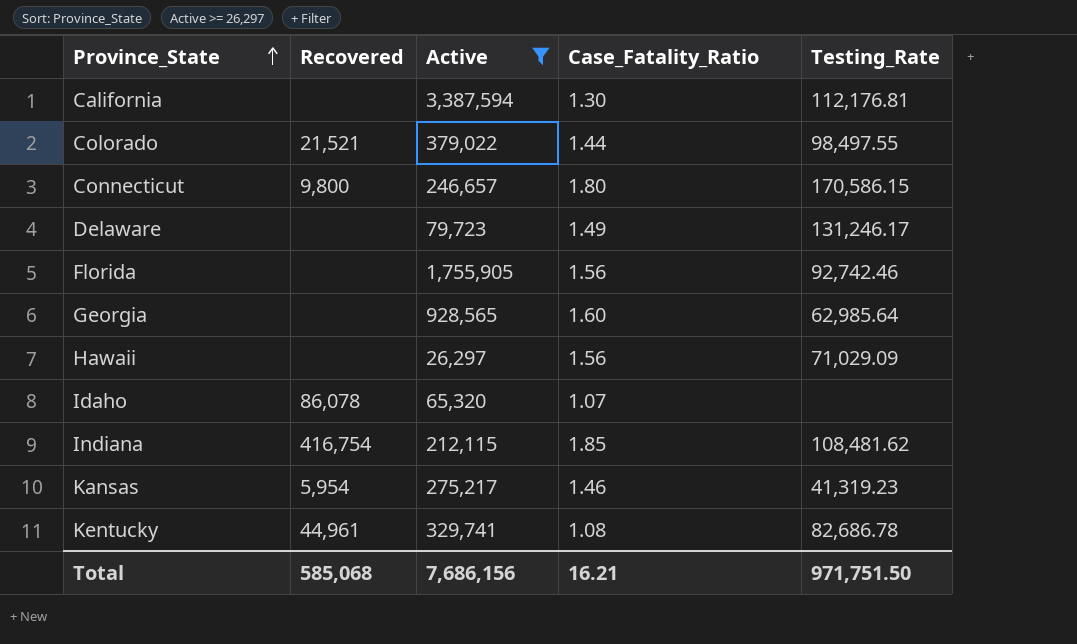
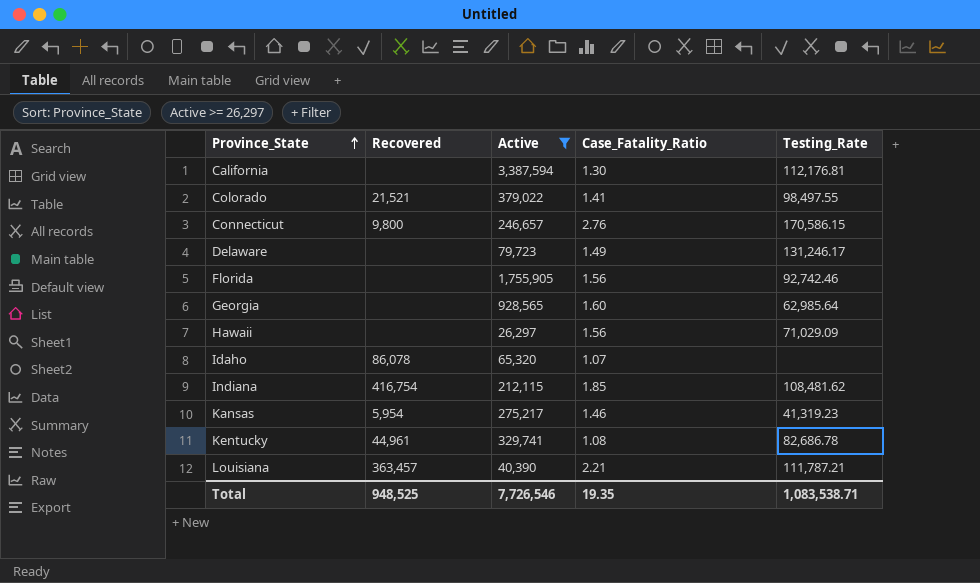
Colorado | Case_Fatality_Ratio: 1.44 -> 1.41
Connecticut | Case_Fatality_Ratio: 1.80 -> 2.76
row Louisiana: none -> 363,457 | 40,390 | 2.21 | 111,787.21
Total | Recovered: 585,068 -> 948,525
Total | Active: 7,686,156 -> 7,726,546
Total | Case_Fatality_Ratio: 16.21 -> 19.35
Total | Testing_Rate: 971,751.50 -> 1,083,538.71

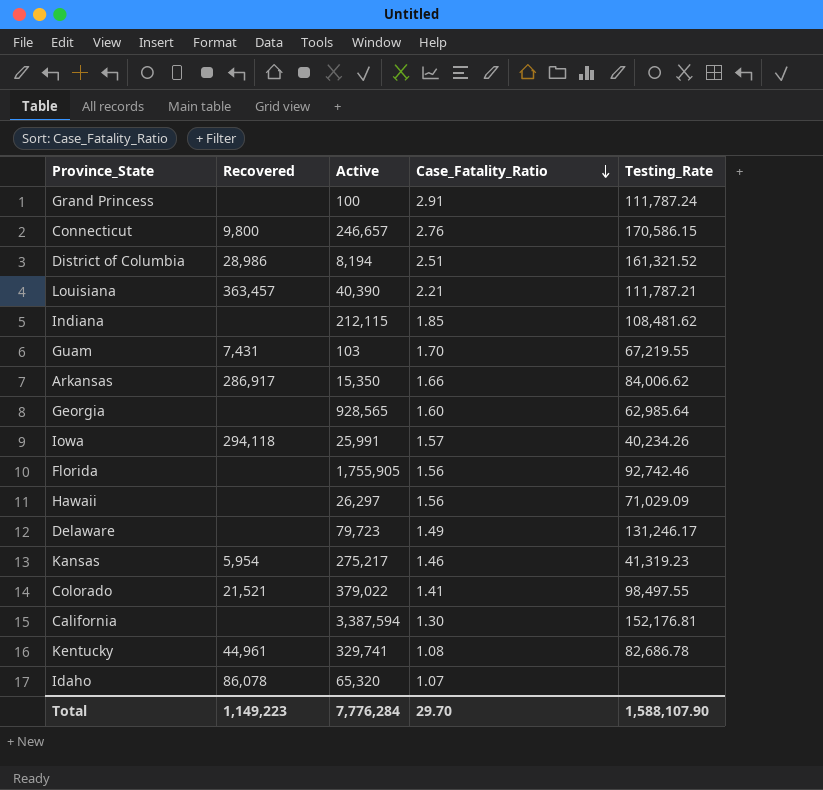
filter: Active >= 26,297 -> none
row order: Province_State ascending -> Case_Fatality_Ratio descending
Indiana | Recovered: 416,754 -> none
California | Testing_Rate: 112,176.81 -> 152,176.81
Total | Recovered: 948,525 -> 1,149,223
Total | Active: 7,726,546 -> 7,776,284
Total | Case_Fatality_Ratio: 19.35 -> 29.70
Total | Testing_Rate: 1,083,538.71 -> 1,588,107.90

